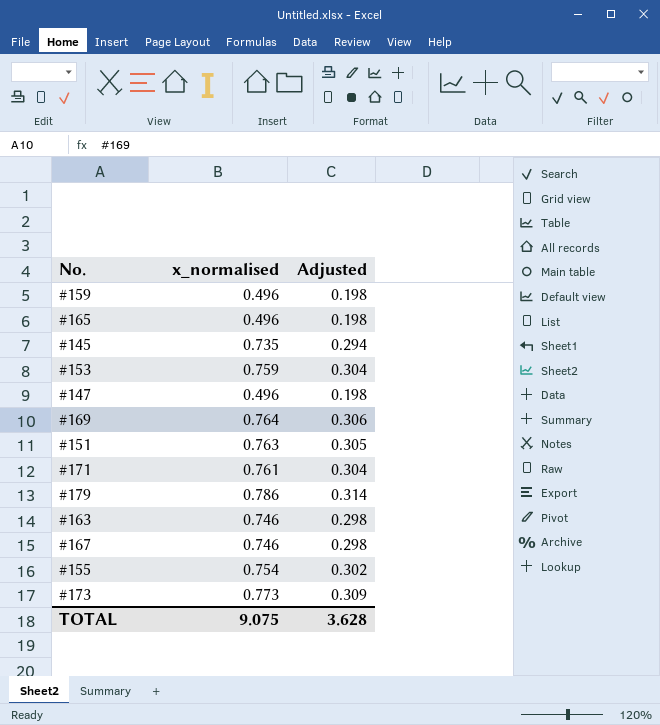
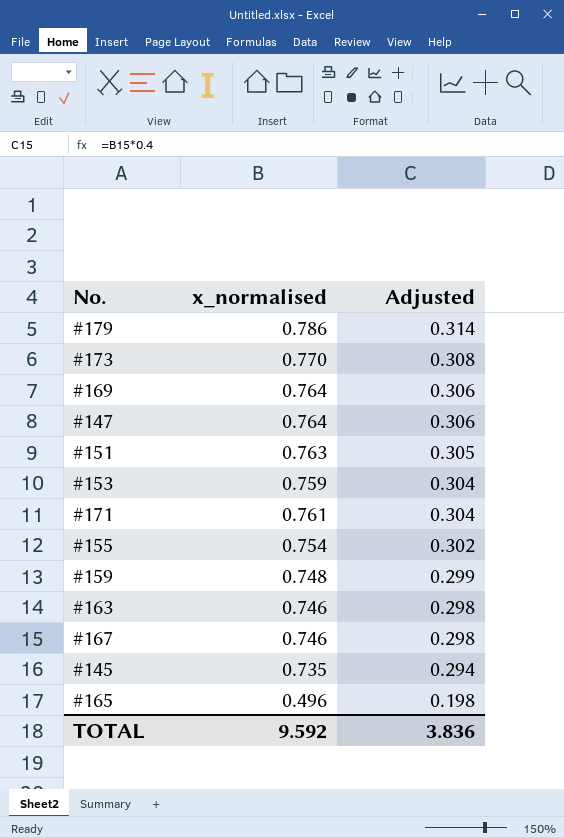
row order: none -> Adjusted descending
#173 | x_normalised: 0.773 -> 0.770
#173 | Adjusted: 0.309 -> 0.308
#147 | x_normalised: 0.496 -> 0.764
#147 | Adjusted: 0.198 -> 0.306
#159 | x_normalised: 0.496 -> 0.748
#159 | Adjusted: 0.198 -> 0.299
TOTAL | x_normalised: 9.075 -> 9.592
TOTAL | Adjusted: 3.628 -> 3.836

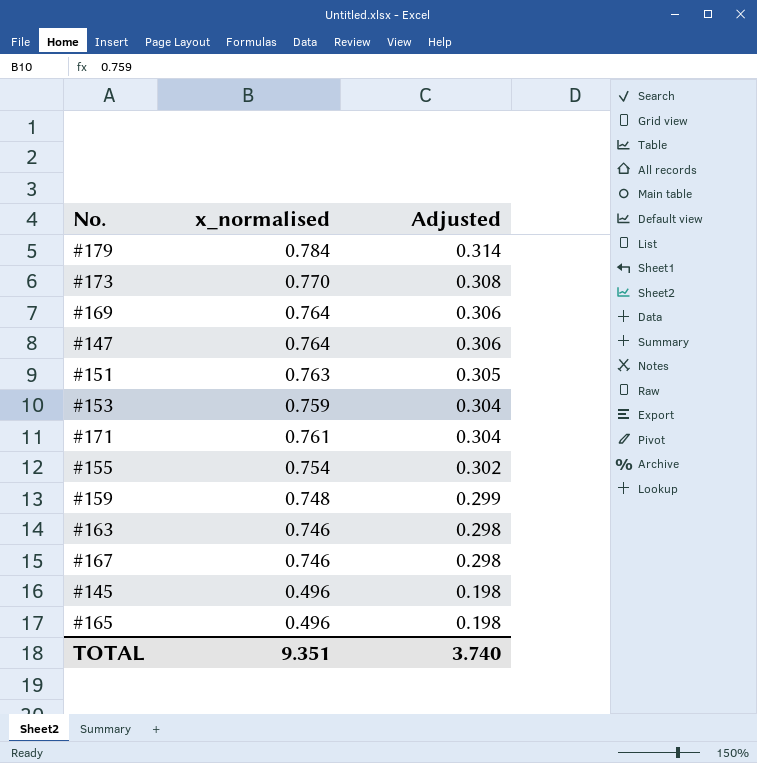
#179 | x_normalised: 0.786 -> 0.784
#145 | x_normalised: 0.735 -> 0.496
#145 | Adjusted: 0.294 -> 0.198
TOTAL | x_normalised: 9.592 -> 9.351
TOTAL | Adjusted: 3.836 -> 3.740

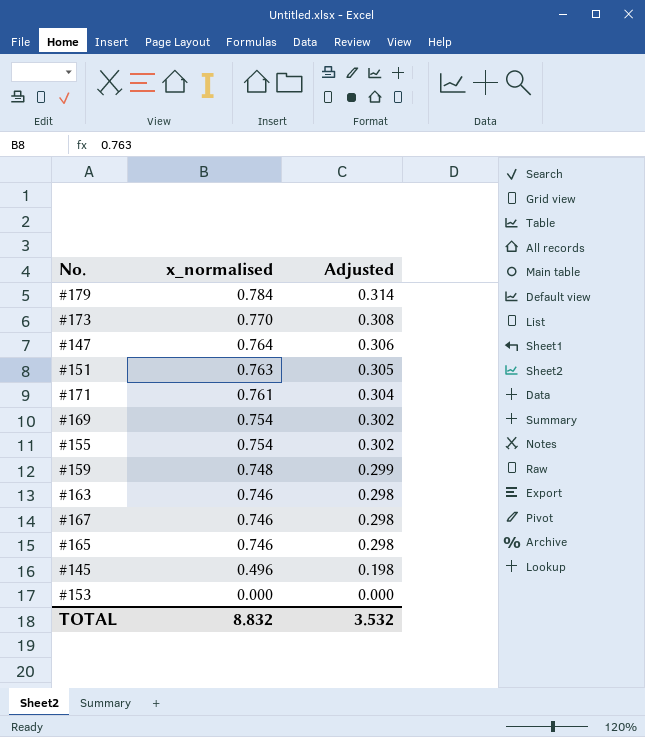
row order: Adjusted descending -> x_normalised descending
#169 | x_normalised: 0.764 -> 0.754
#169 | Adjusted: 0.306 -> 0.302
#165 | x_normalised: 0.496 -> 0.746
#165 | Adjusted: 0.198 -> 0.298
#153 | x_normalised: 0.759 -> 0.000
#153 | Adjusted: 0.304 -> 0.000
TOTAL | x_normalised: 9.351 -> 8.832
TOTAL | Adjusted: 3.740 -> 3.532

